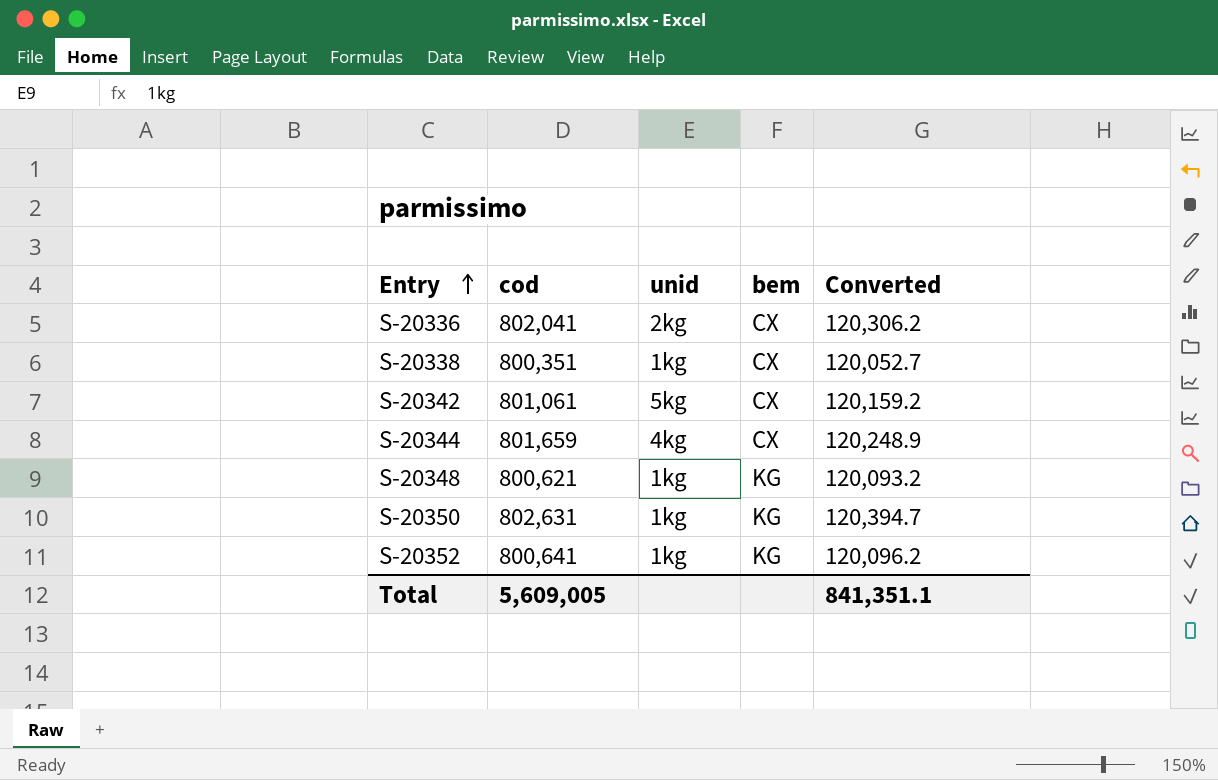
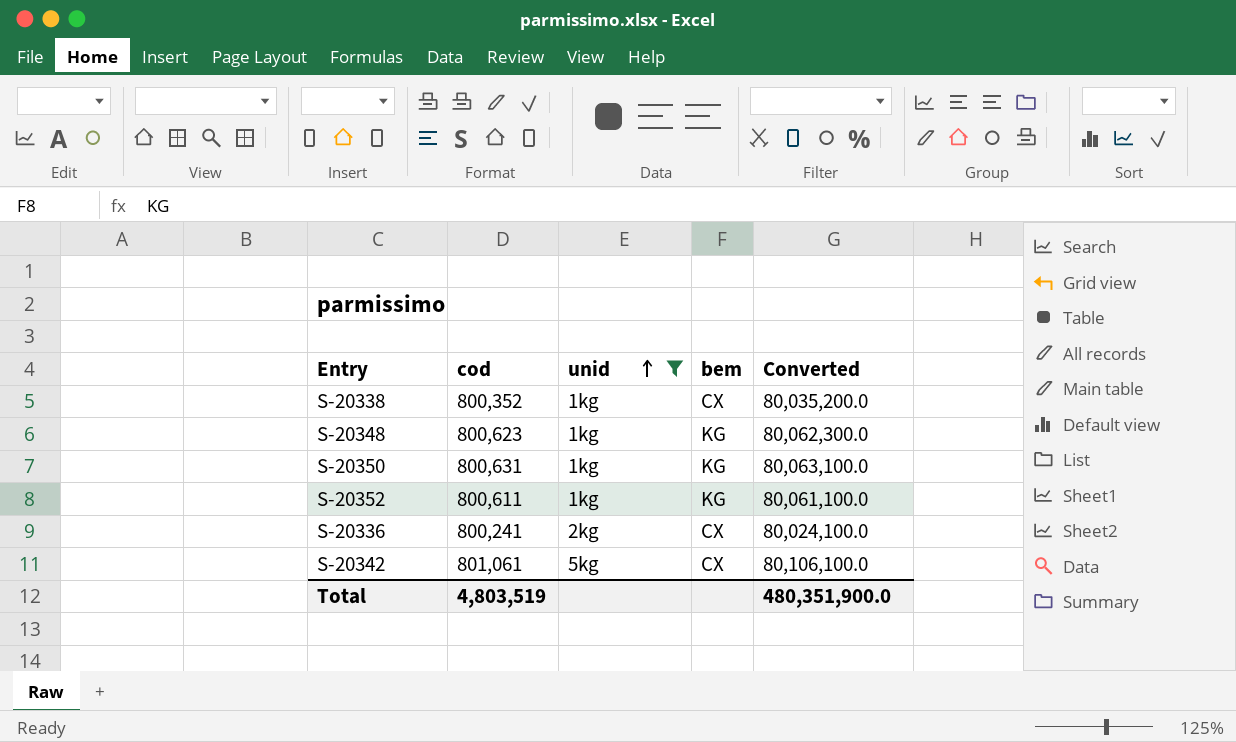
filter: none -> unid != 4kg
row order: Entry ascending -> unid ascending
column Converted | formula: [cod] * 0.15 -> [cod] * 100
S-20338 | cod: 800,351 -> 800,352
S-20348 | cod: 800,621 -> 800,623
S-20350 | cod: 802,631 -> 800,631
S-20352 | cod: 800,641 -> 800,611
S-20336 | cod: 802,041 -> 800,241
Total | cod: 5,609,005 -> 4,803,519
Total | Converted: 841,351.1 -> 480,351,900.0

